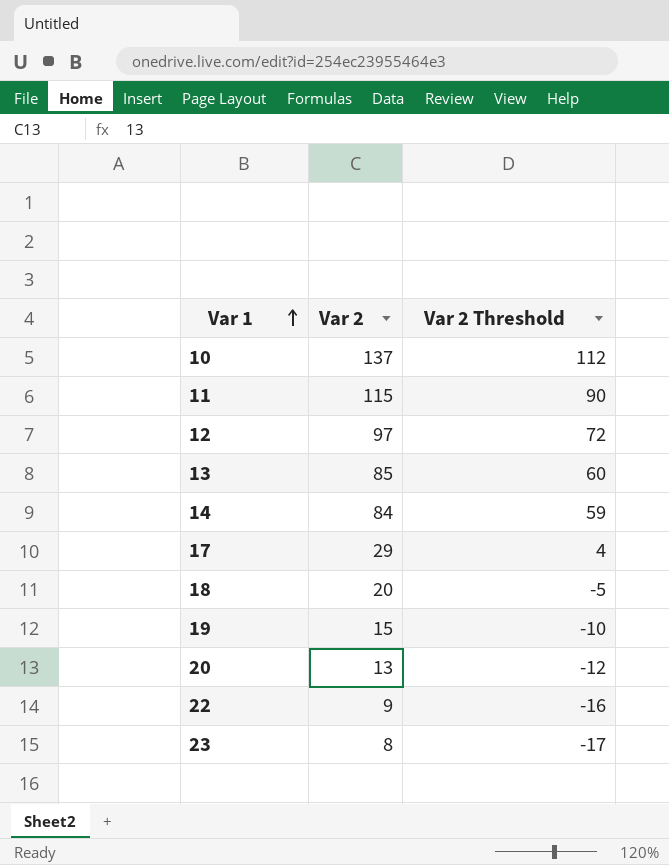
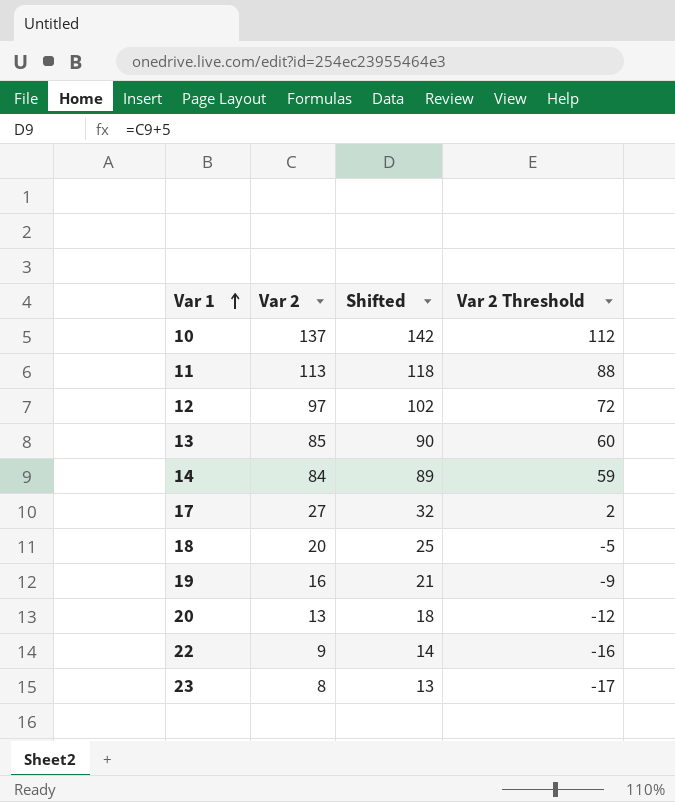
column Shifted | formula: none -> [Var 2] + 5
11 | Var 2: 115 -> 113
11 | Var 2 Threshold: 90 -> 88
17 | Var 2: 29 -> 27
17 | Var 2 Threshold: 4 -> 2
19 | Var 2: 15 -> 16
19 | Var 2 Threshold: -10 -> -9

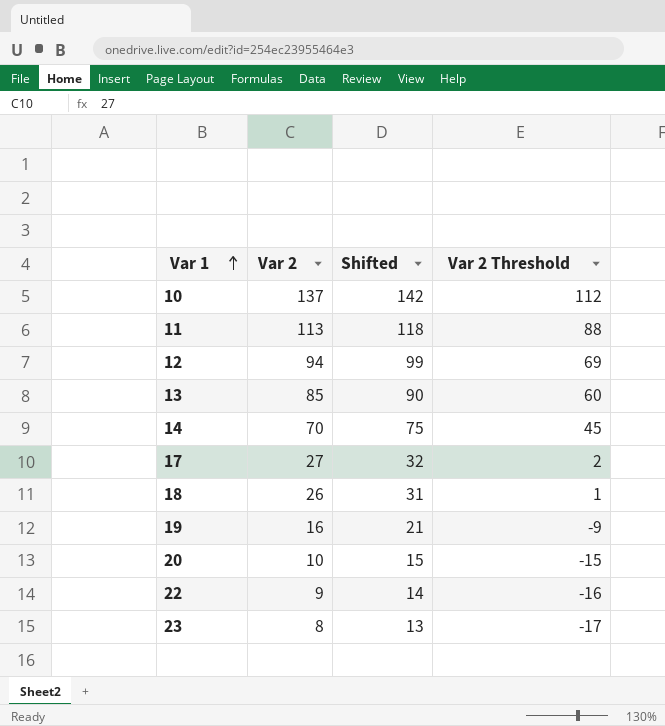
12 | Var 2: 97 -> 94
12 | Shifted: 102 -> 99
12 | Var 2 Threshold: 72 -> 69
14 | Var 2: 84 -> 70
14 | Shifted: 89 -> 75
14 | Var 2 Threshold: 59 -> 45
18 | Var 2: 20 -> 26
18 | Shifted: 25 -> 31
18 | Var 2 Threshold: -5 -> 1
20 | Var 2: 13 -> 10
20 | Shifted: 18 -> 15
20 | Var 2 Threshold: -12 -> -15

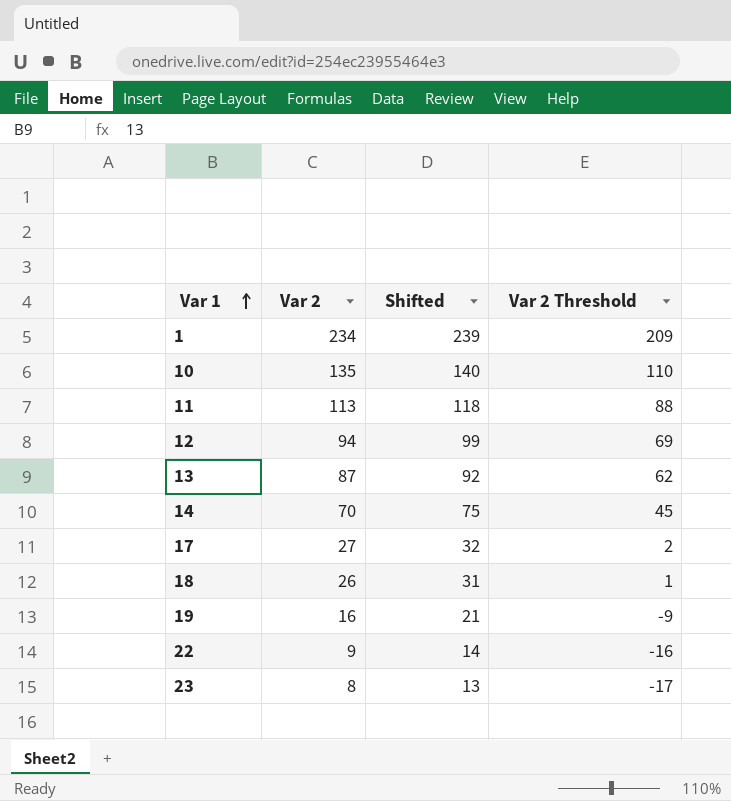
row 20: 10 | 15 | -15 -> none
row 1: none -> 234 | 239 | 209
10 | Var 2: 137 -> 135
10 | Shifted: 142 -> 140
10 | Var 2 Threshold: 112 -> 110
13 | Var 2: 85 -> 87
13 | Shifted: 90 -> 92
13 | Var 2 Threshold: 60 -> 62

